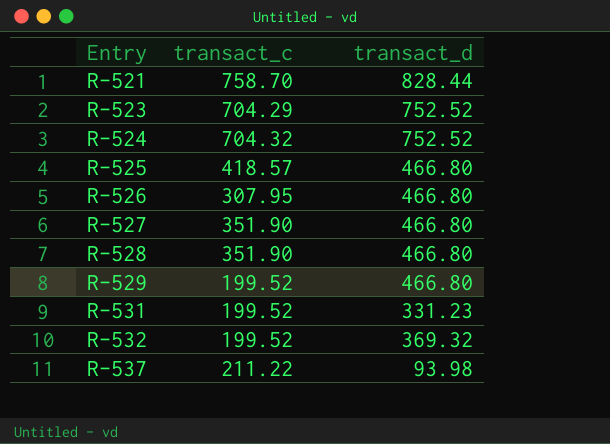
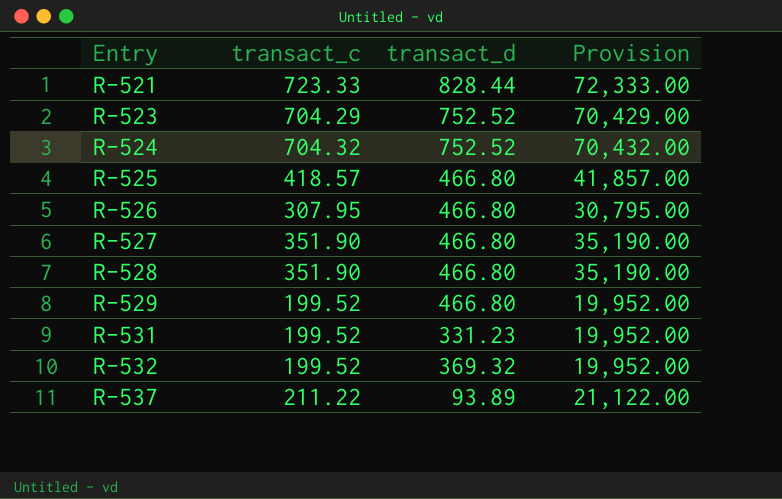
column Provision | formula: none -> [transact_c] * 100
R-521 | transact_c: 758.70 -> 723.33
R-537 | transact_d: 93.98 -> 93.89

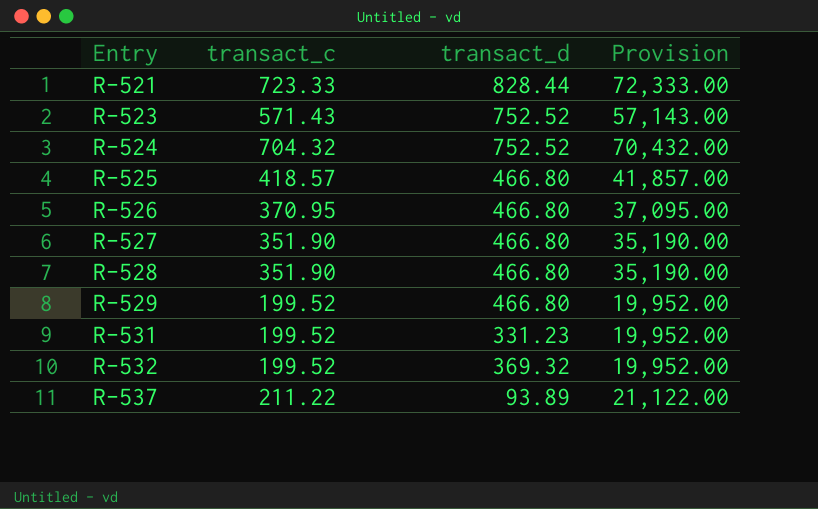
R-523 | transact_c: 704.29 -> 571.43
R-523 | Provision: 70,429.00 -> 57,143.00
R-526 | transact_c: 307.95 -> 370.95
R-526 | Provision: 30,795.00 -> 37,095.00

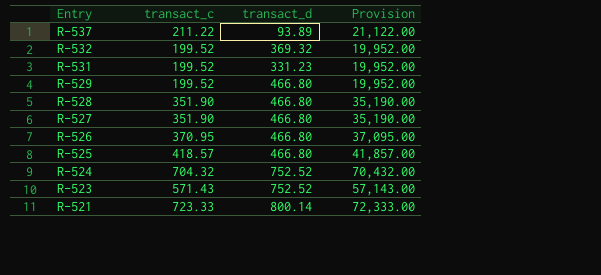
row order: Entry ascending -> Entry descending
R-521 | transact_d: 828.44 -> 800.14

